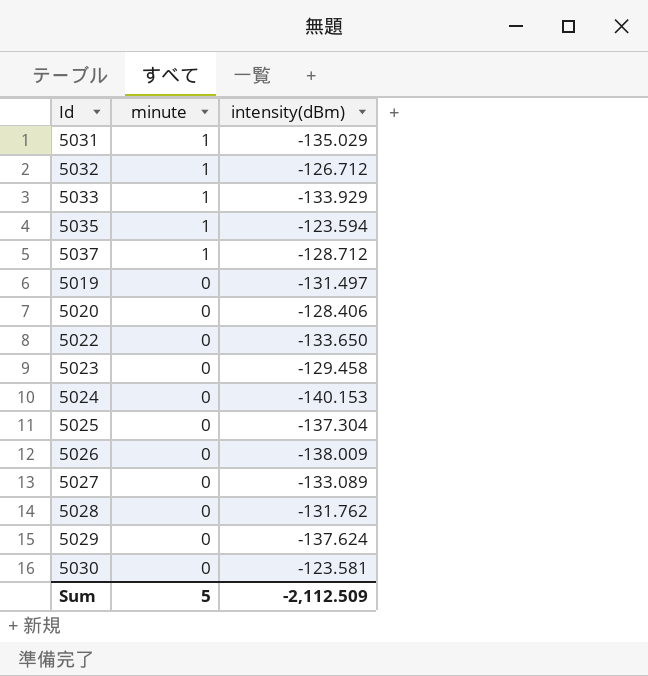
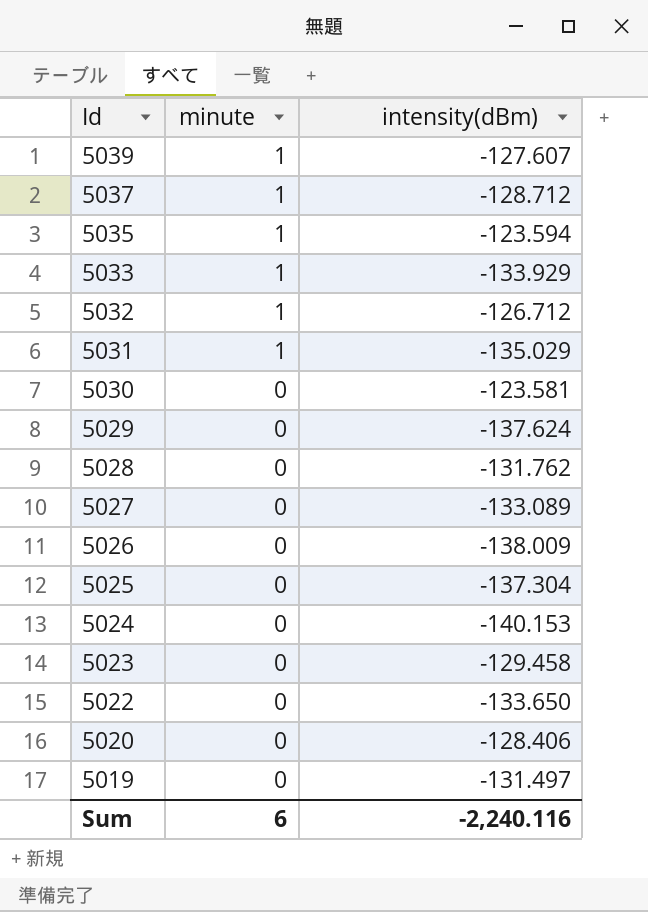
row order: minute descending -> Id descending
row 5039: none -> 1 | -127.607
Sum | minute: 5 -> 6
Sum | intensity(dBm): -2,112.509 -> -2,240.116

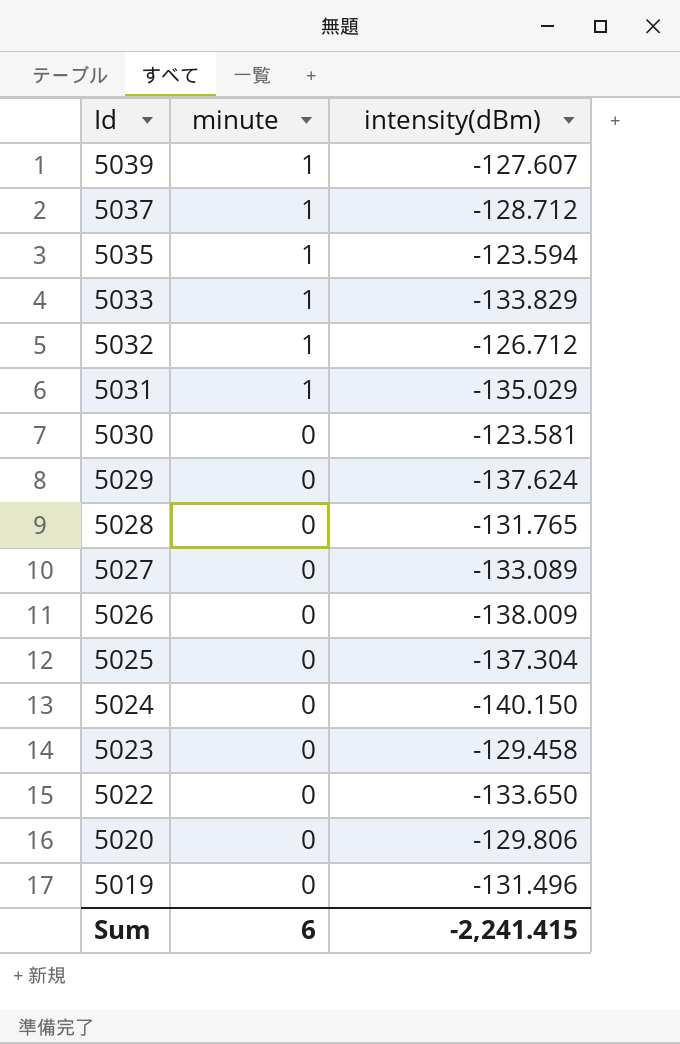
5033 | intensity(dBm): -133.929 -> -133.829
5028 | intensity(dBm): -131.762 -> -131.765
5024 | intensity(dBm): -140.153 -> -140.150
5020 | intensity(dBm): -128.406 -> -129.806
5019 | intensity(dBm): -131.497 -> -131.496
Sum | intensity(dBm): -2,240.116 -> -2,241.415

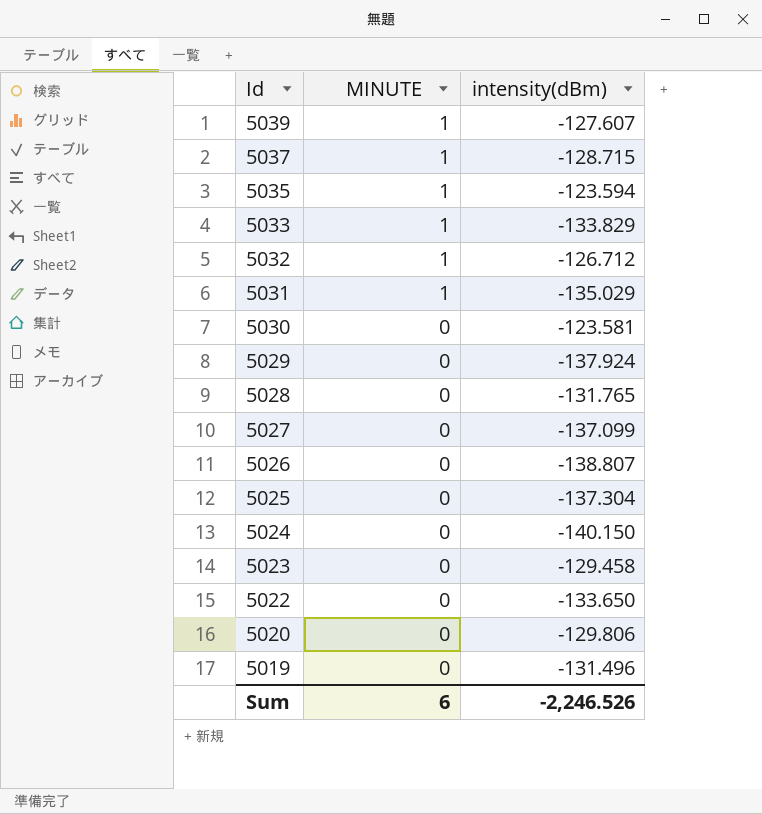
column name: minute -> MINUTE
5037 | intensity(dBm): -128.712 -> -128.715
5029 | intensity(dBm): -137.624 -> -137.924
5027 | intensity(dBm): -133.089 -> -137.099
5026 | intensity(dBm): -138.009 -> -138.807
Sum | intensity(dBm): -2,241.415 -> -2,246.526

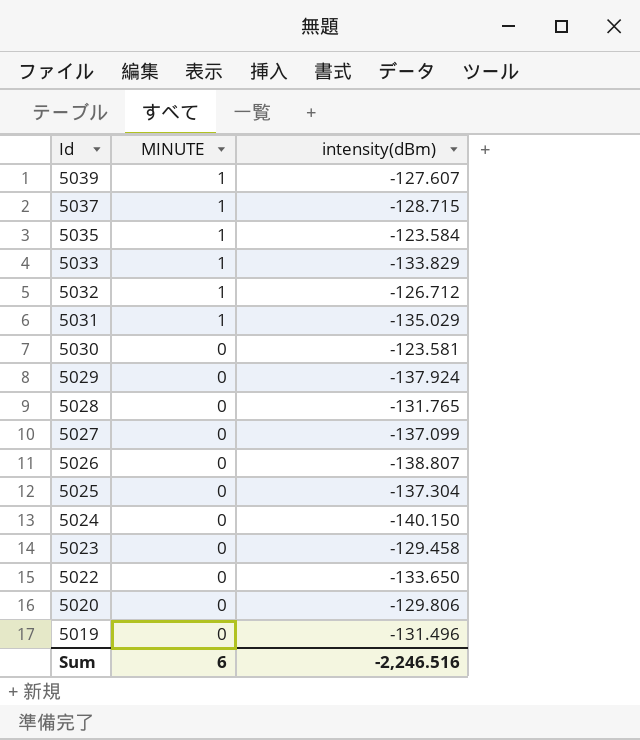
5035 | intensity(dBm): -123.594 -> -123.584
Sum | intensity(dBm): -2,246.526 -> -2,246.516

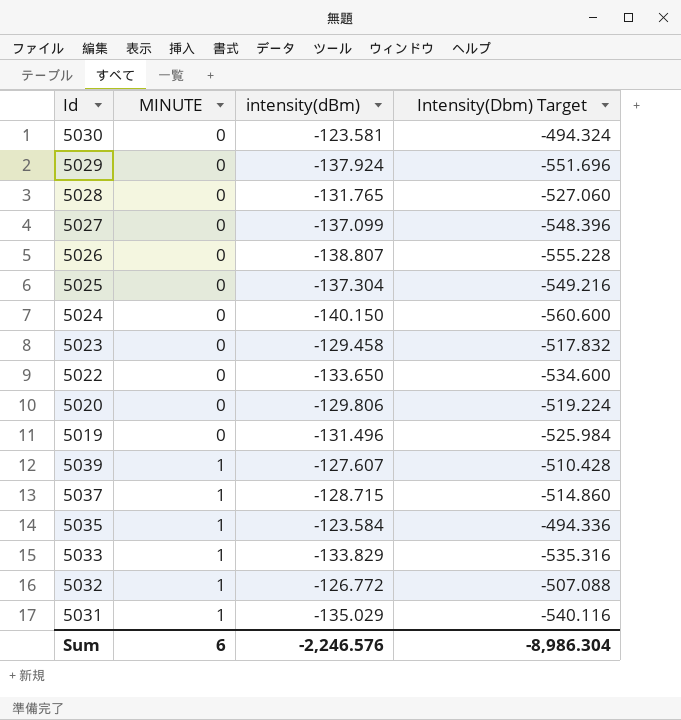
row order: Id descending -> MINUTE ascending
column Intensity(Dbm) Target | formula: none -> [intensity(dBm)] * 4
5032 | intensity(dBm): -126.712 -> -126.772
Sum | intensity(dBm): -2,246.516 -> -2,246.576

